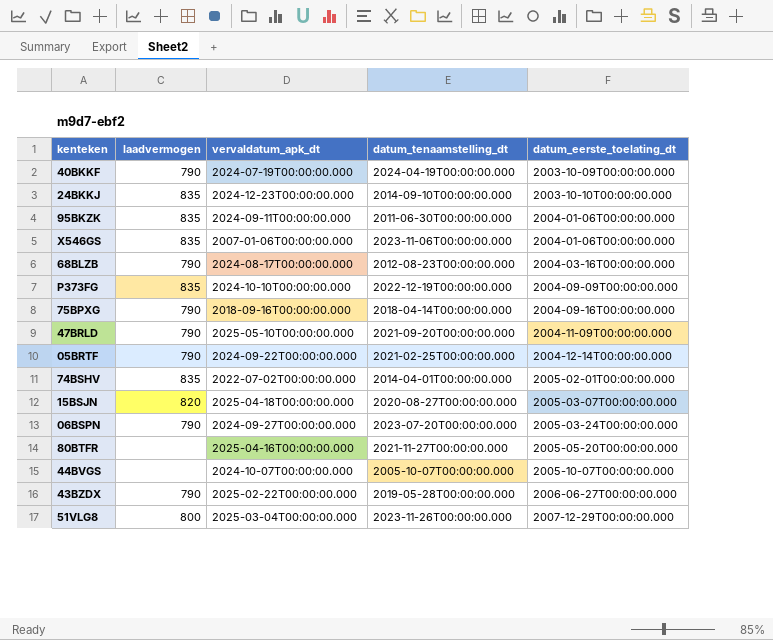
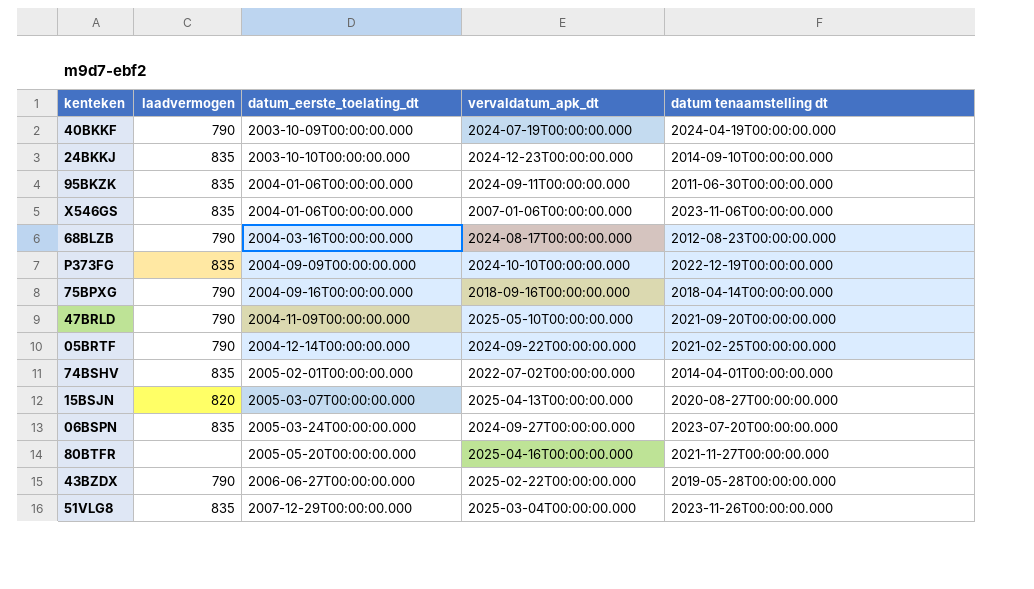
column datum_eerste_toelating_dt | position: 5 -> 3
column name: datum_tenaamstelling_dt -> datum tenaamstelling dt
row 44BVGS: none | 2024-10-07T00:00:00.000 | 2005-10-07T00:00:00.000 | 2005-10-07T00:00:00.000 -> none
15BSJN | vervaldatum_apk_dt: 2025-04-18T00:00:00.000 -> 2025-04-13T00:00:00.000
06BSPN | laadvermogen: 790 -> 835
51VLG8 | laadvermogen: 800 -> 835

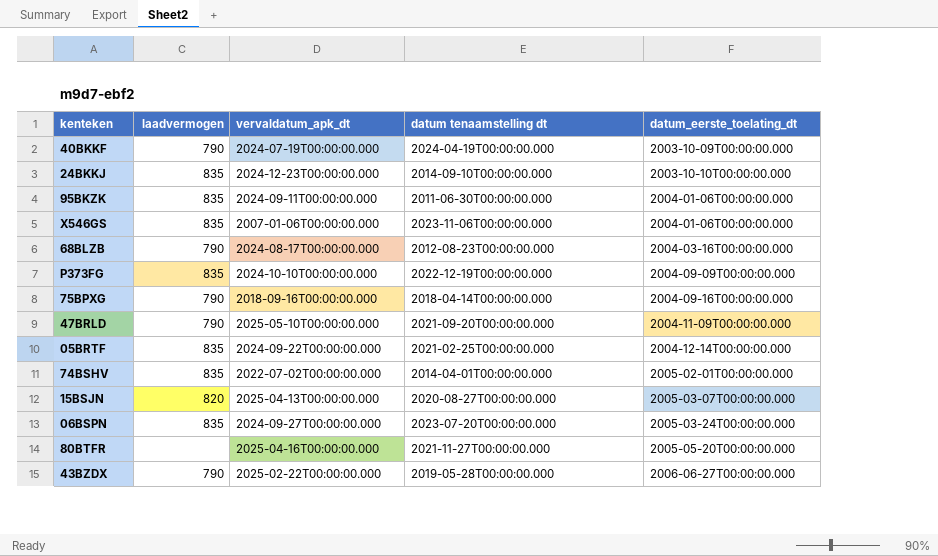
column datum_eerste_toelating_dt | position: 3 -> 5
row 51VLG8: 835 | 2007-12-29T00:00:00.000 | 2025-03-04T00:00:00.000 | 2023-11-26T00:00:00.000 -> none
05BRTF | laadvermogen: 790 -> 835

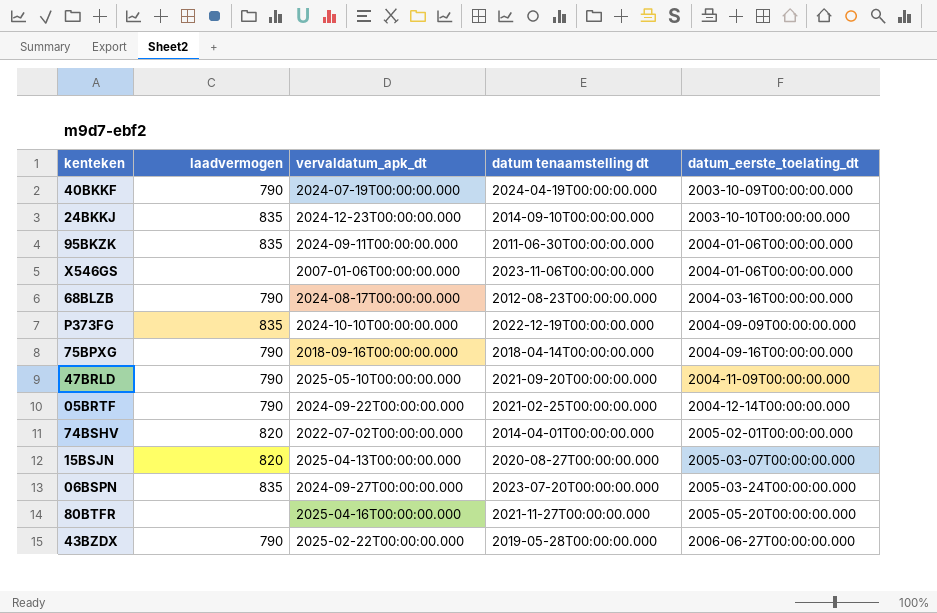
X546GS | laadvermogen: 835 -> none
05BRTF | laadvermogen: 835 -> 790
74BSHV | laadvermogen: 835 -> 820

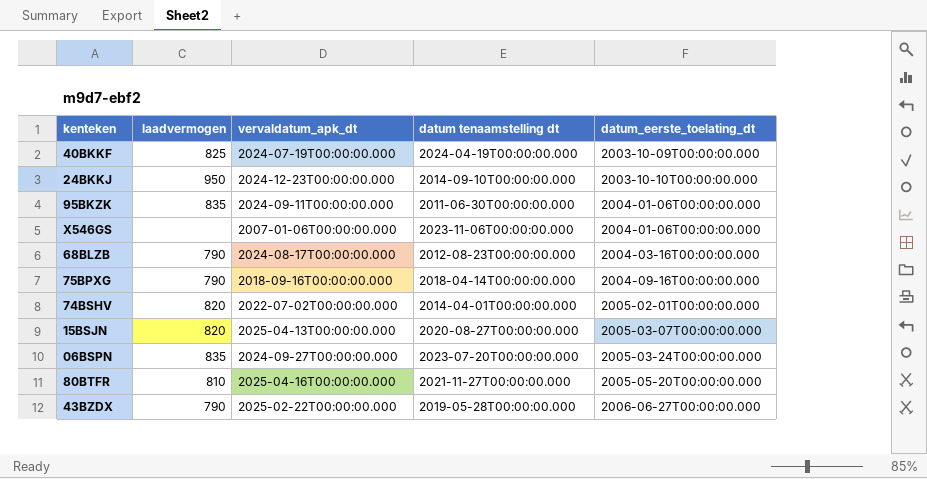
row P373FG: 835 | 2024-10-10T00:00:00.000 | 2022-12-19T00:00:00.000 | 2004-09-09T00:00:00.000 -> none
row 47BRLD: 790 | 2025-05-10T00:00:00.000 | 2021-09-20T00:00:00.000 | 2004-11-09T00:00:00.000 -> none
row 05BRTF: 790 | 2024-09-22T00:00:00.000 | 2021-02-25T00:00:00.000 | 2004-12-14T00:00:00.000 -> none
40BKKF | laadvermogen: 790 -> 825
24BKKJ | laadvermogen: 835 -> 950
80BTFR | laadvermogen: none -> 810

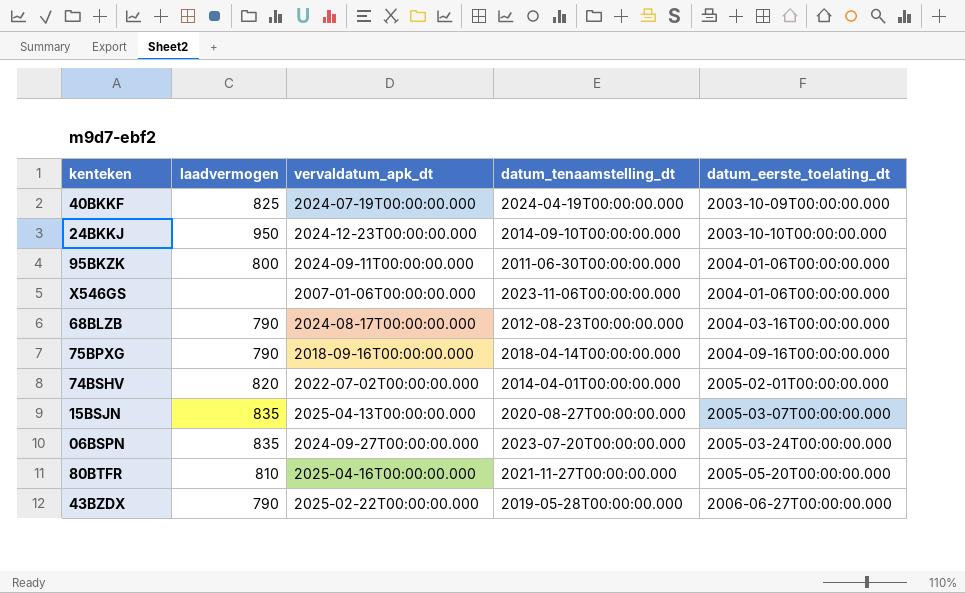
column name: datum tenaamstelling dt -> datum_tenaamstelling_dt
95BKZK | laadvermogen: 835 -> 800
15BSJN | laadvermogen: 820 -> 835

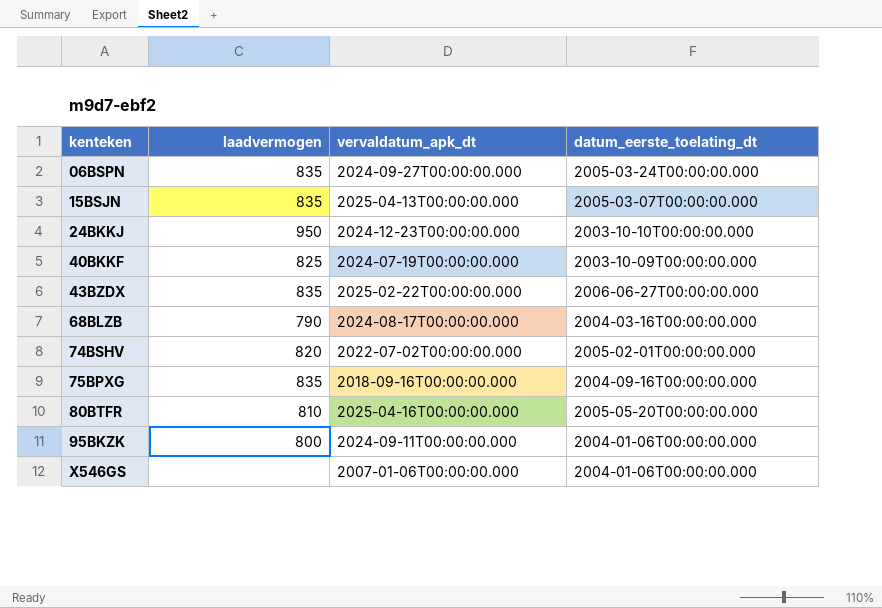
row order: datum_eerste_toelating_dt ascending -> kenteken ascending
column datum_tenaamstelling_dt | position: 4 -> none
43BZDX | laadvermogen: 790 -> 835
75BPXG | laadvermogen: 790 -> 835

